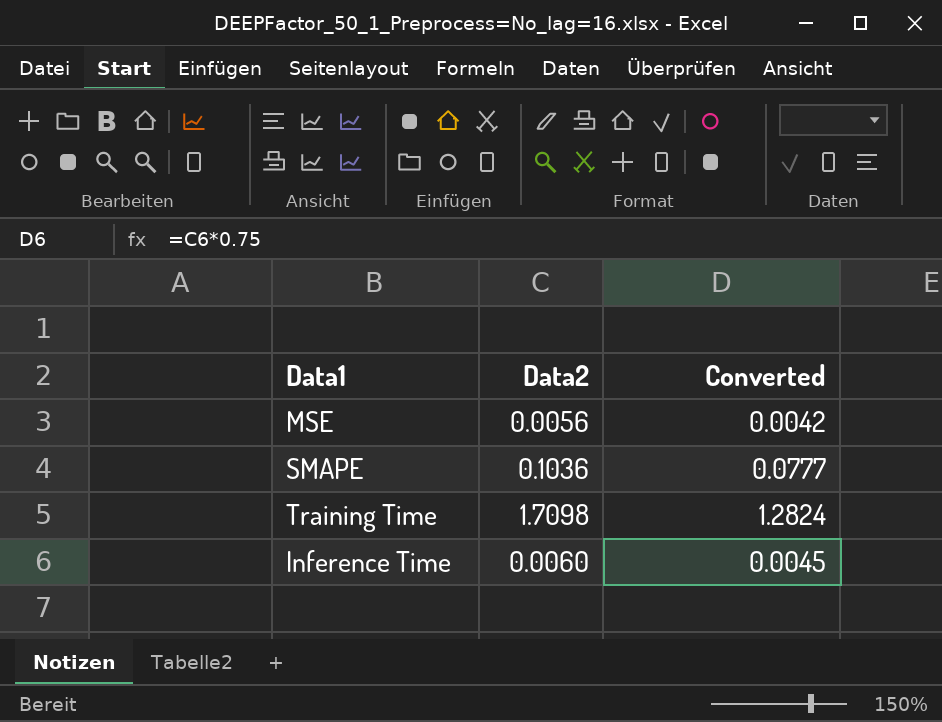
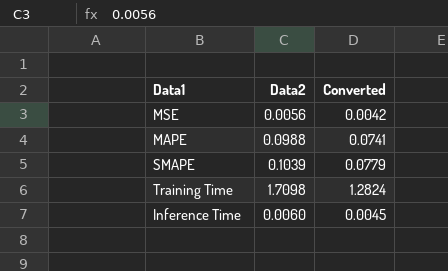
row MAPE: none -> 0.0988 | 0.0741
SMAPE | Data2: 0.1036 -> 0.1039
SMAPE | Converted: 0.0777 -> 0.0779

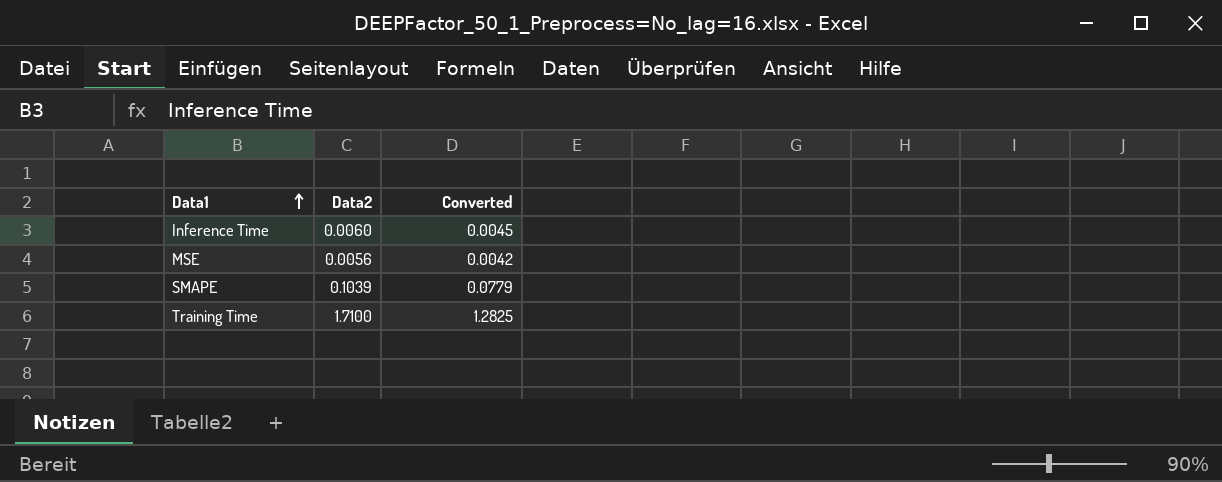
row order: none -> Data1 ascending
row MAPE: 0.0988 | 0.0741 -> none
Training Time | Data2: 1.7098 -> 1.7100
Training Time | Converted: 1.2824 -> 1.2825

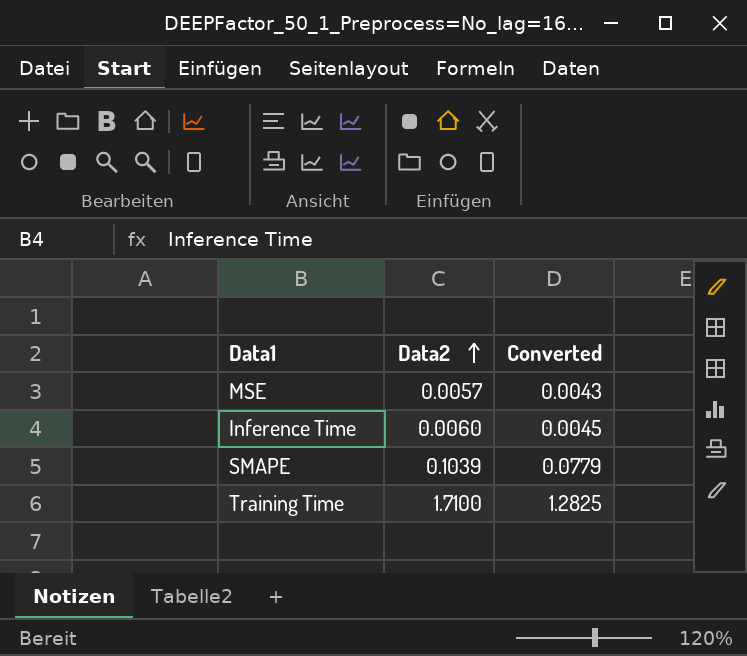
row order: Data1 ascending -> Data2 ascending
MSE | Data2: 0.0056 -> 0.0057
MSE | Converted: 0.0042 -> 0.0043

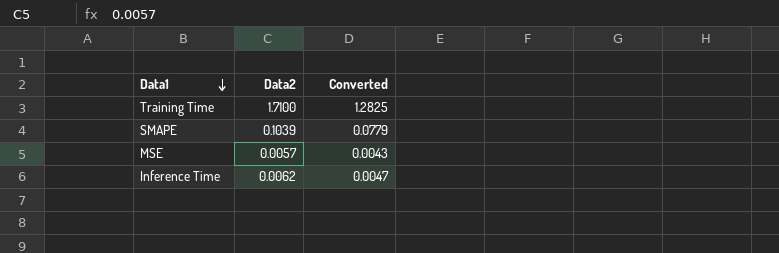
row order: Data2 ascending -> Data1 descending
Inference Time | Data2: 0.0060 -> 0.0062
Inference Time | Converted: 0.0045 -> 0.0047

